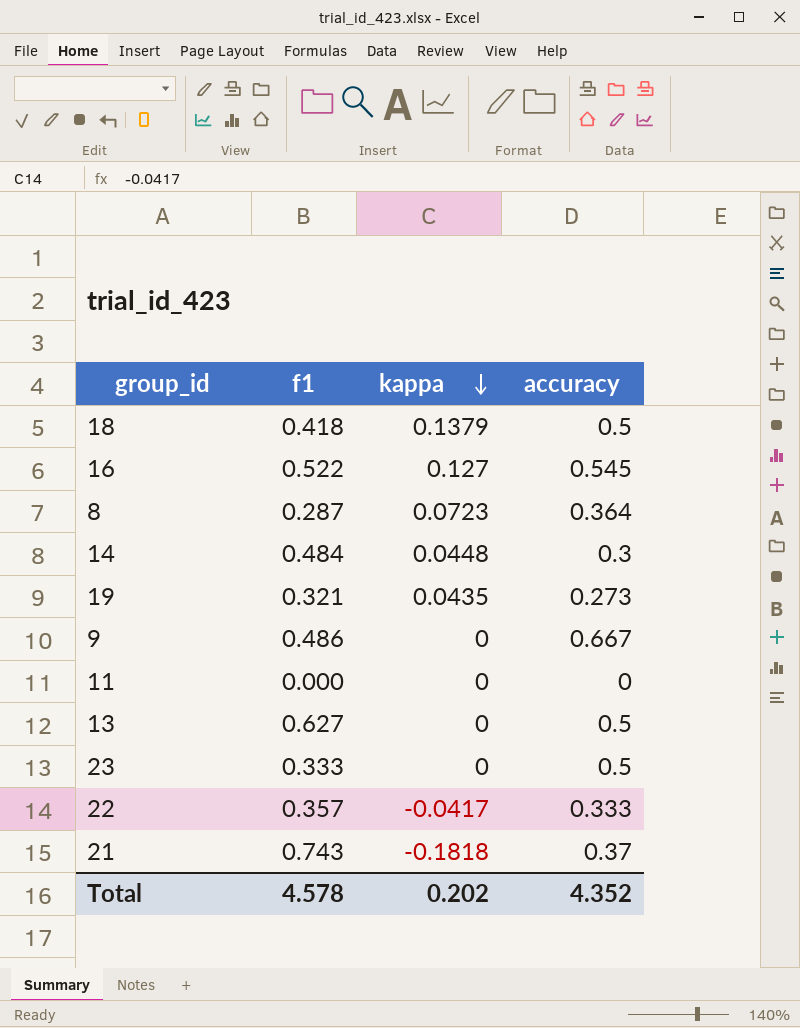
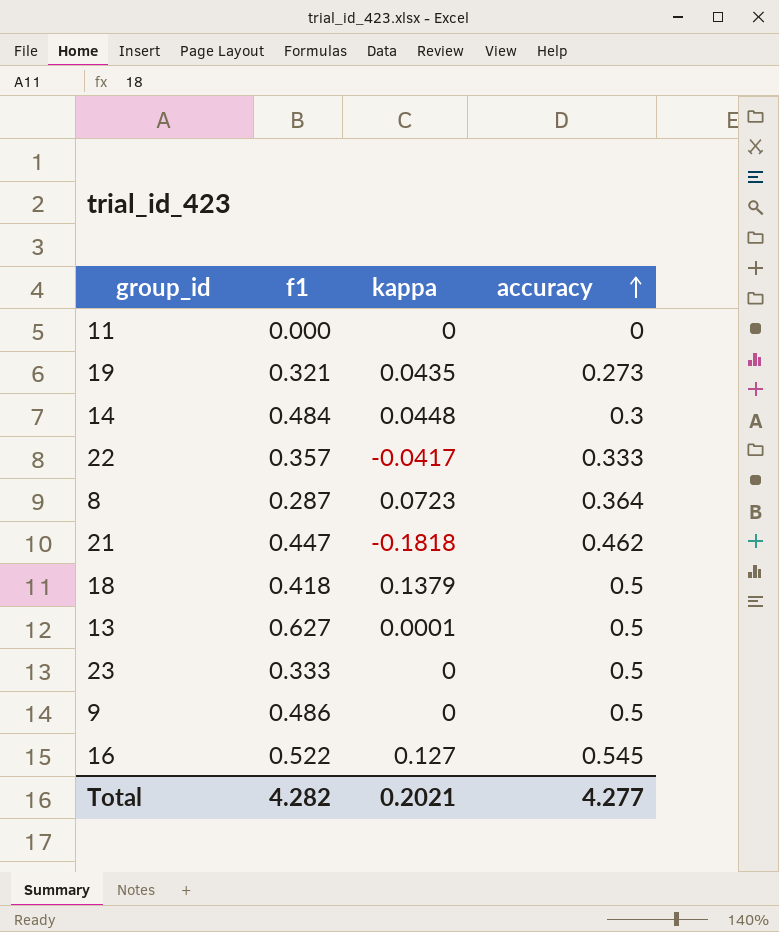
row order: kappa descending -> accuracy ascending
21 | f1: 0.743 -> 0.447
21 | accuracy: 0.37 -> 0.462
13 | kappa: 0 -> 0.0001
9 | accuracy: 0.667 -> 0.5
Total | f1: 4.578 -> 4.282
Total | kappa: 0.202 -> 0.2021
Total | accuracy: 4.352 -> 4.277

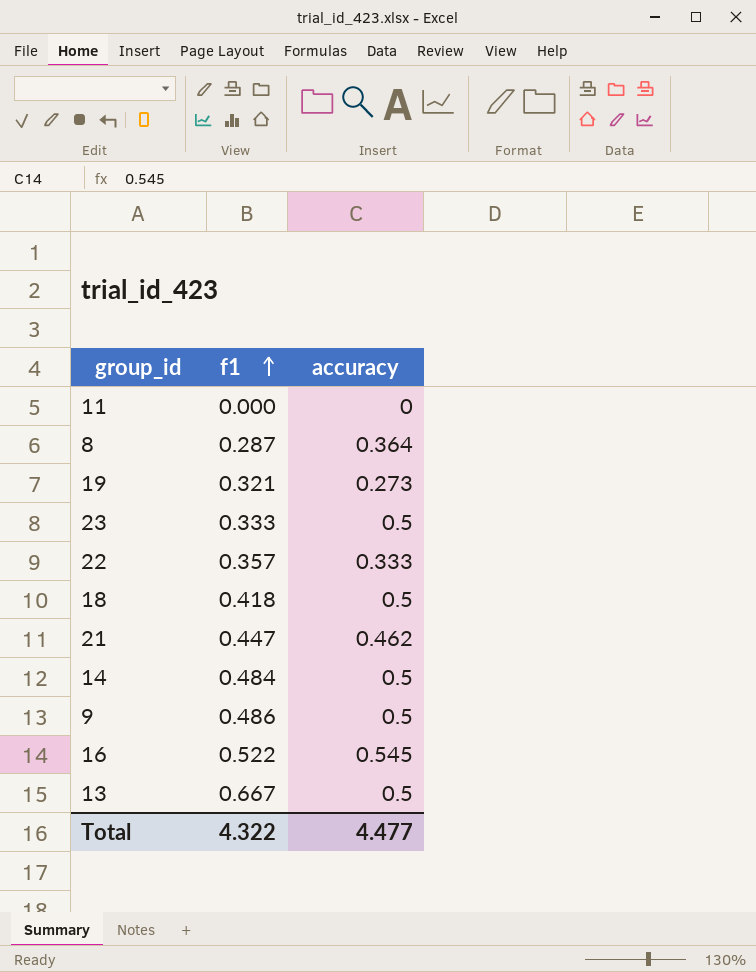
row order: accuracy ascending -> f1 ascending
column kappa | position: 3 -> none
14 | accuracy: 0.3 -> 0.5
13 | f1: 0.627 -> 0.667
Total | f1: 4.282 -> 4.322
Total | accuracy: 4.277 -> 4.477

